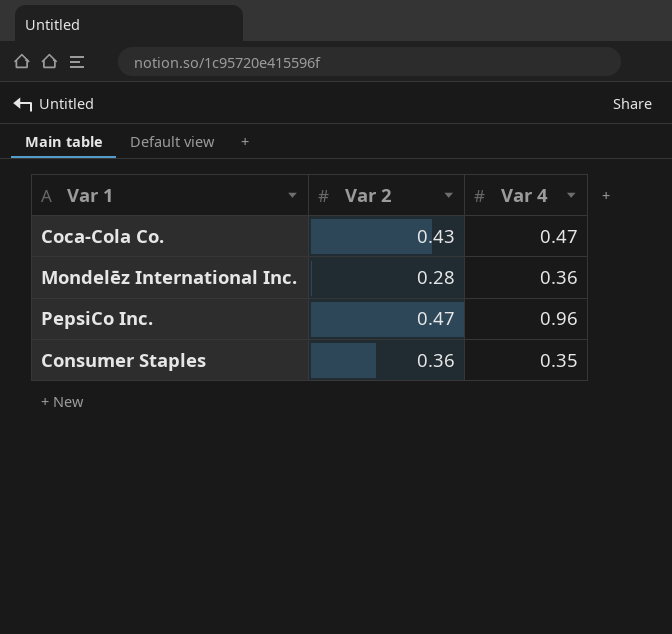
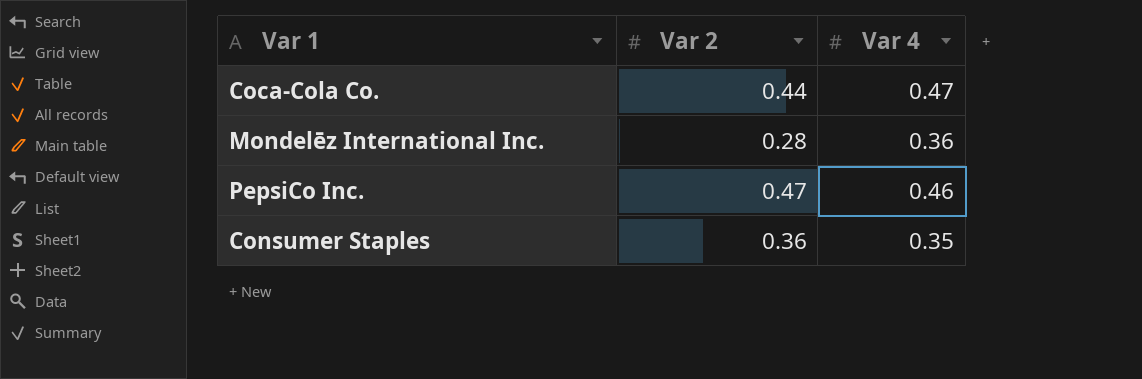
Coca-Cola Co. | Var 2: 0.43 -> 0.44
PepsiCo Inc. | Var 4: 0.96 -> 0.46

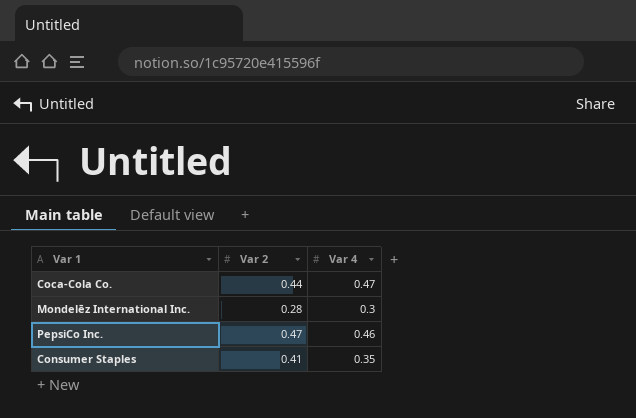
Mondelēz International Inc. | Var 4: 0.36 -> 0.3
Consumer Staples | Var 2: 0.36 -> 0.41

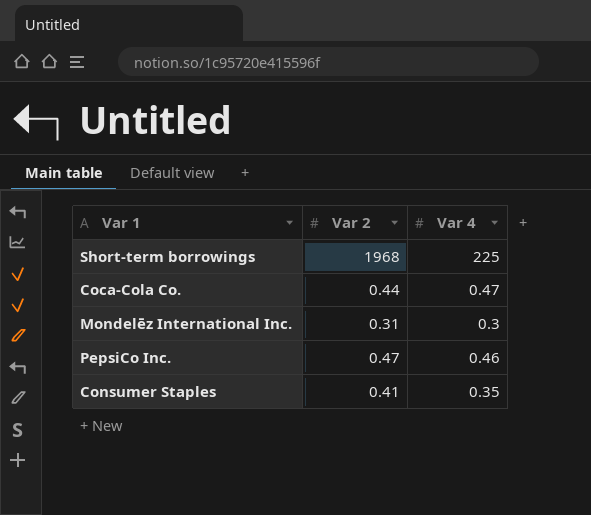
row Short-term borrowings: none -> 1968 | 225
Mondelēz International Inc. | Var 2: 0.28 -> 0.31

